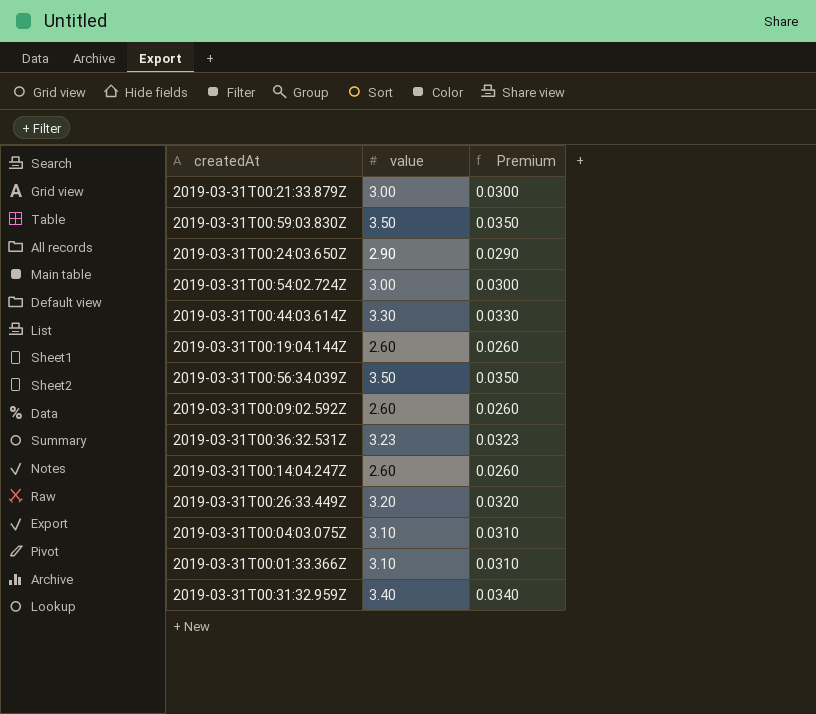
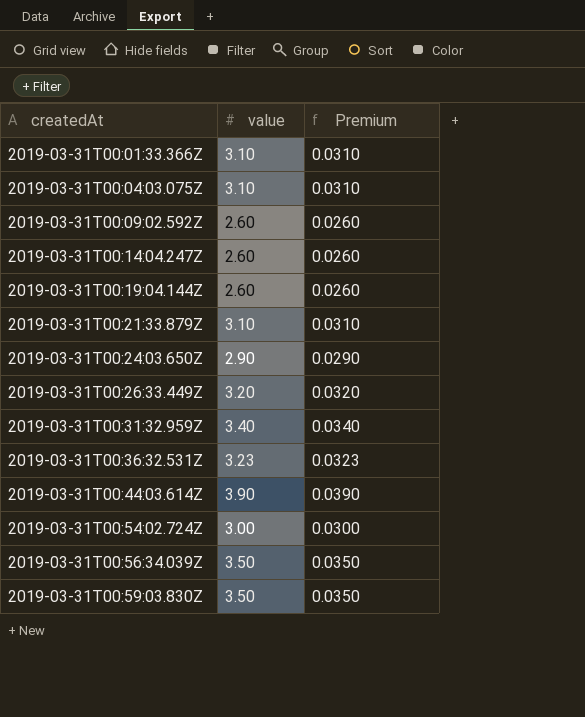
row order: none -> createdAt ascending
2019-03-31T00:21:33.879Z | value: 3.00 -> 3.10
2019-03-31T00:21:33.879Z | Premium: 0.0300 -> 0.0310
2019-03-31T00:44:03.614Z | value: 3.30 -> 3.90
2019-03-31T00:44:03.614Z | Premium: 0.0330 -> 0.0390

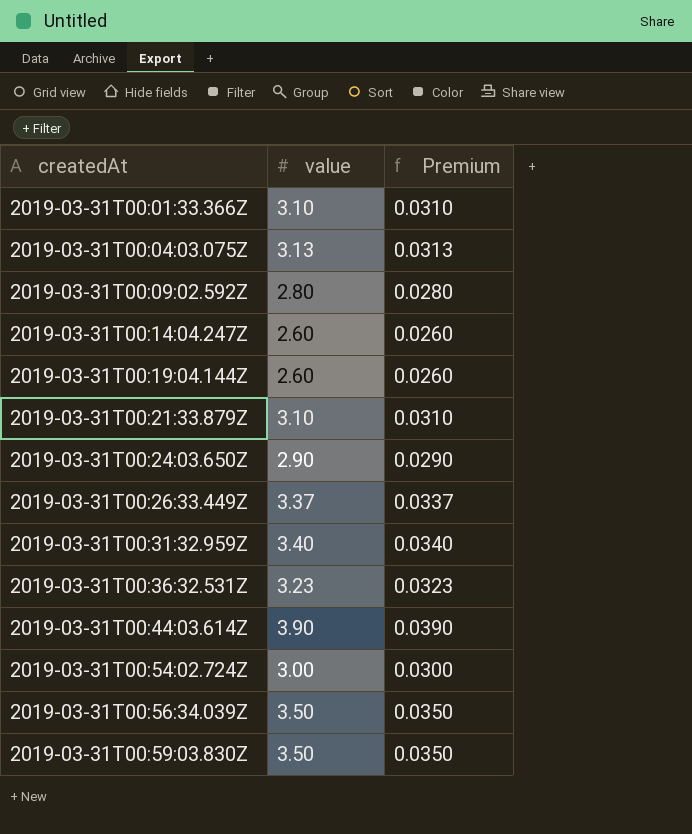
2019-03-31T00:04:03.075Z | value: 3.10 -> 3.13
2019-03-31T00:04:03.075Z | Premium: 0.0310 -> 0.0313
2019-03-31T00:09:02.592Z | value: 2.60 -> 2.80
2019-03-31T00:09:02.592Z | Premium: 0.0260 -> 0.0280
2019-03-31T00:26:33.449Z | value: 3.20 -> 3.37
2019-03-31T00:26:33.449Z | Premium: 0.0320 -> 0.0337

